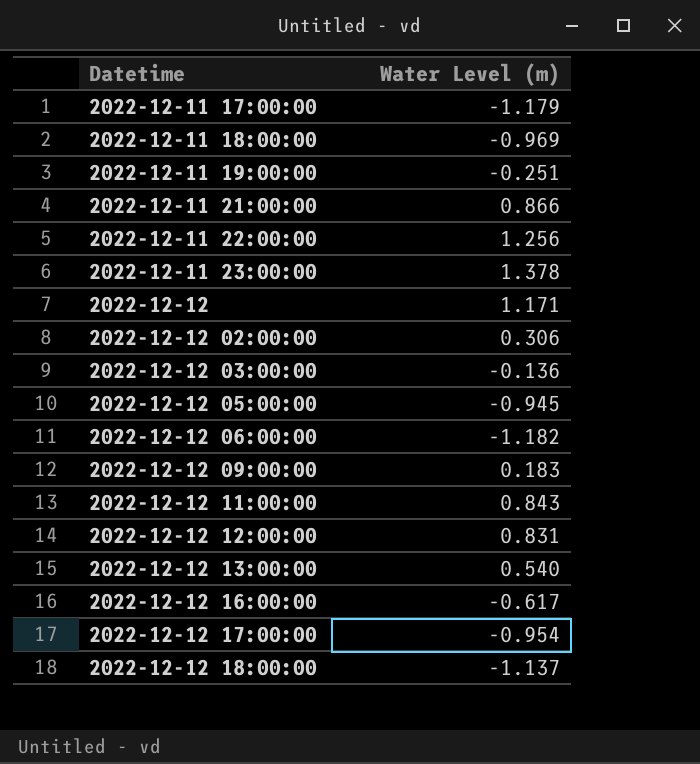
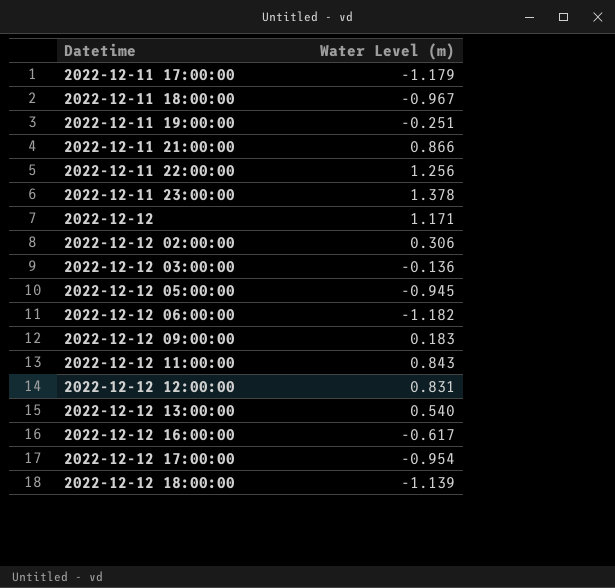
2022-12-11 18:00:00 | Water Level (m): -0.969 -> -0.967
2022-12-12 18:00:00 | Water Level (m): -1.137 -> -1.139

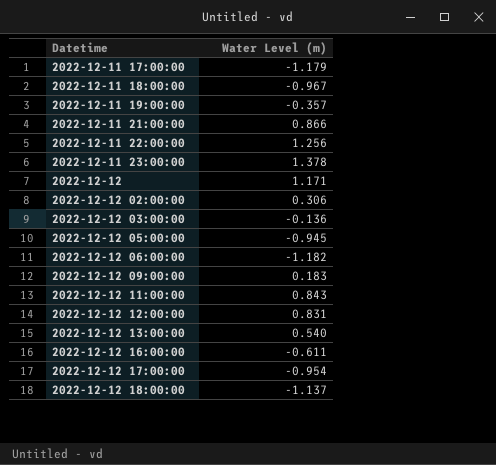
2022-12-11 19:00:00 | Water Level (m): -0.251 -> -0.357
2022-12-12 16:00:00 | Water Level (m): -0.617 -> -0.611
2022-12-12 18:00:00 | Water Level (m): -1.139 -> -1.137

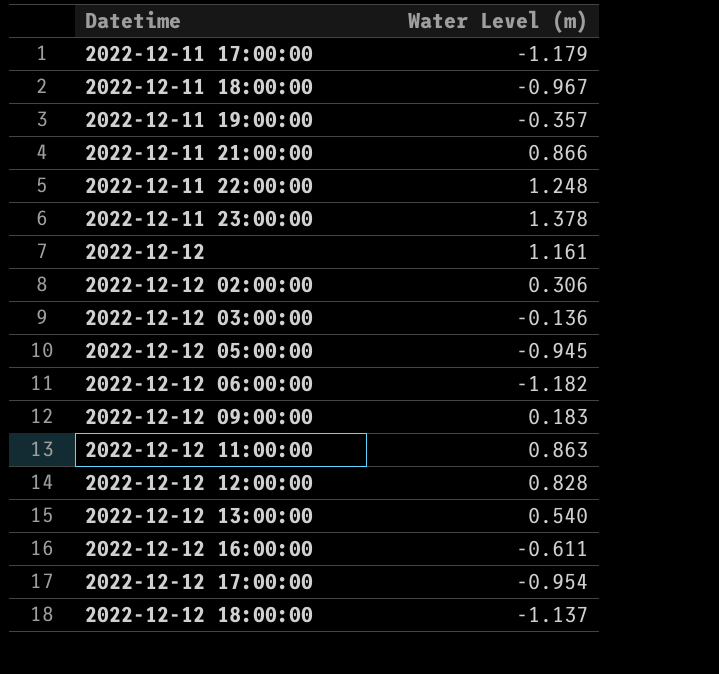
2022-12-11 22:00:00 | Water Level (m): 1.256 -> 1.248
2022-12-12 | Water Level (m): 1.171 -> 1.161
2022-12-12 11:00:00 | Water Level (m): 0.843 -> 0.863
2022-12-12 12:00:00 | Water Level (m): 0.831 -> 0.828

